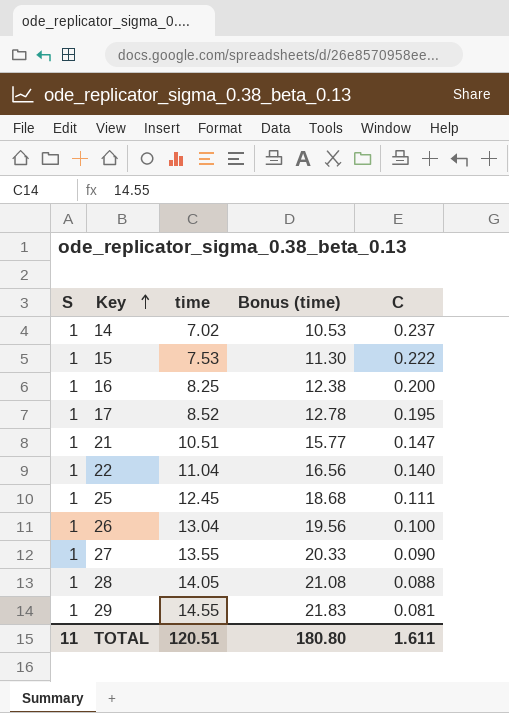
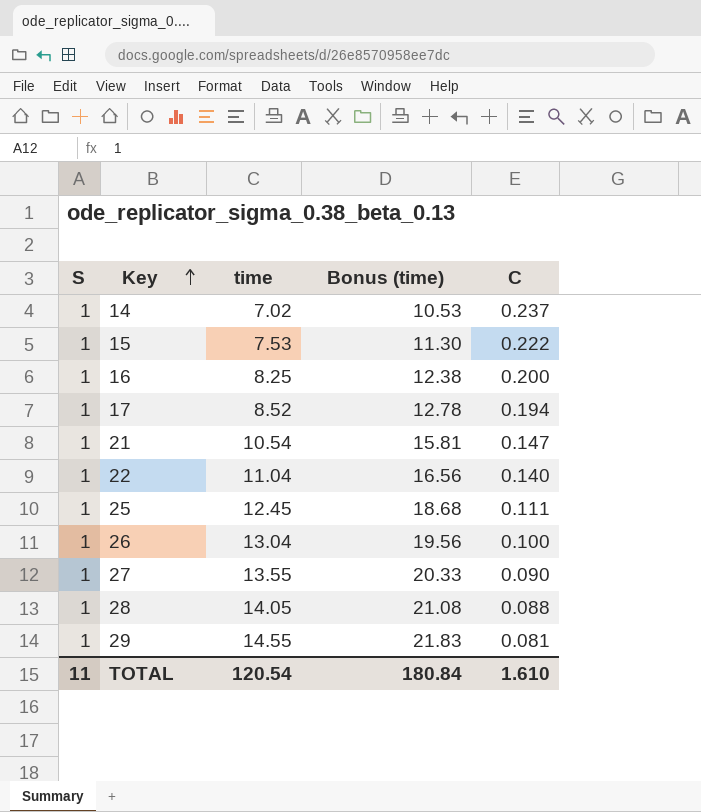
17 | C: 0.195 -> 0.194
21 | time: 10.51 -> 10.54
21 | Bonus (time): 15.77 -> 15.81
TOTAL | time: 120.51 -> 120.54
TOTAL | Bonus (time): 180.80 -> 180.84
TOTAL | C: 1.611 -> 1.610

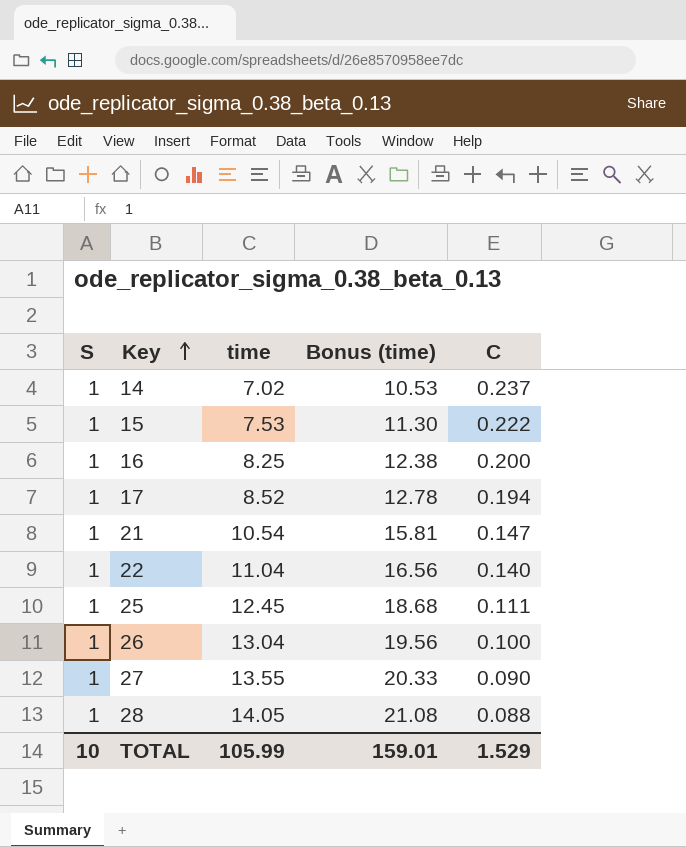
row 29: 1 | 14.55 | 21.83 | 0.081 -> none
TOTAL | S: 11 -> 10
TOTAL | time: 120.54 -> 105.99
TOTAL | Bonus (time): 180.84 -> 159.01
TOTAL | C: 1.610 -> 1.529

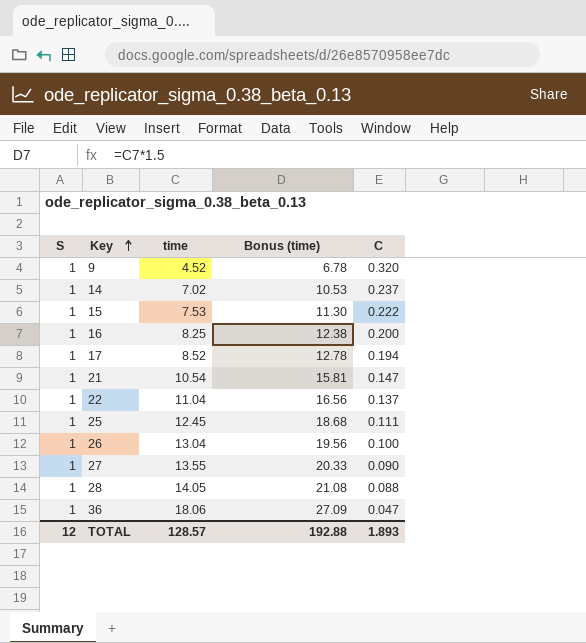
row 9: none -> 1 | 4.52 | 6.78 | 0.320
22 | C: 0.140 -> 0.137
row 36: none -> 1 | 18.06 | 27.09 | 0.047
TOTAL | S: 10 -> 12
TOTAL | time: 105.99 -> 128.57
TOTAL | Bonus (time): 159.01 -> 192.88
TOTAL | C: 1.529 -> 1.893

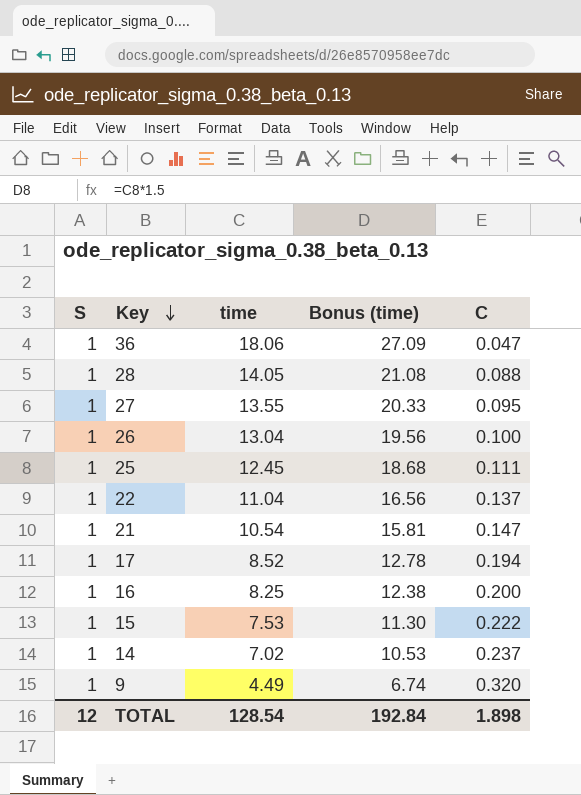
row order: Key ascending -> Key descending
27 | C: 0.090 -> 0.095
9 | time: 4.52 -> 4.49
9 | Bonus (time): 6.78 -> 6.74
TOTAL | time: 128.57 -> 128.54
TOTAL | Bonus (time): 192.88 -> 192.84
TOTAL | C: 1.893 -> 1.898

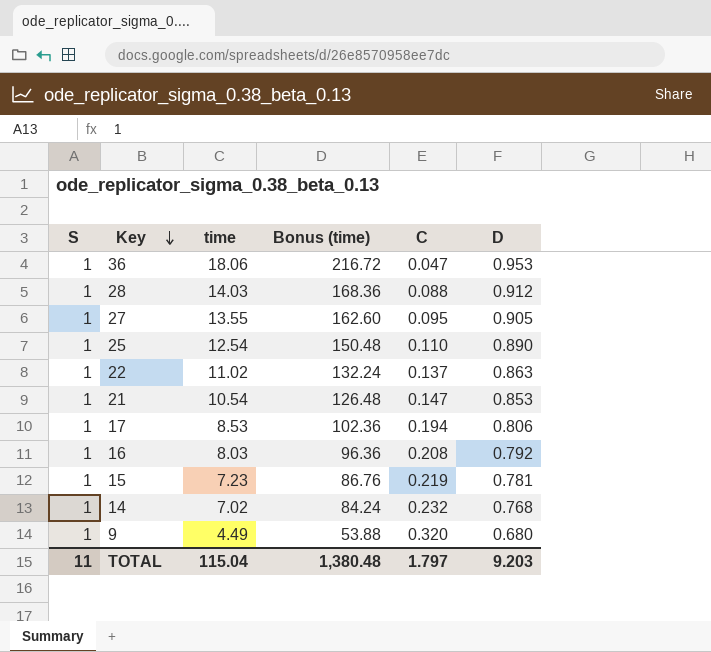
column Bonus (time) | formula: [time] * 1.5 -> [time] * 12
column D | formula: none -> [S] - [C]
row 26: 1 | 13.04 | 19.56 | 0.100 -> none
28 | time: 14.05 -> 14.03
25 | time: 12.45 -> 12.54
25 | C: 0.111 -> 0.110
22 | time: 11.04 -> 11.02
17 | time: 8.52 -> 8.53
16 | time: 8.25 -> 8.03
16 | C: 0.200 -> 0.208
15 | time: 7.53 -> 7.23
15 | C: 0.222 -> 0.219
14 | C: 0.237 -> 0.232
TOTAL | S: 12 -> 11
TOTAL | time: 128.54 -> 115.04
TOTAL | Bonus (time): 192.84 -> 1,380.48
TOTAL | C: 1.898 -> 1.797

